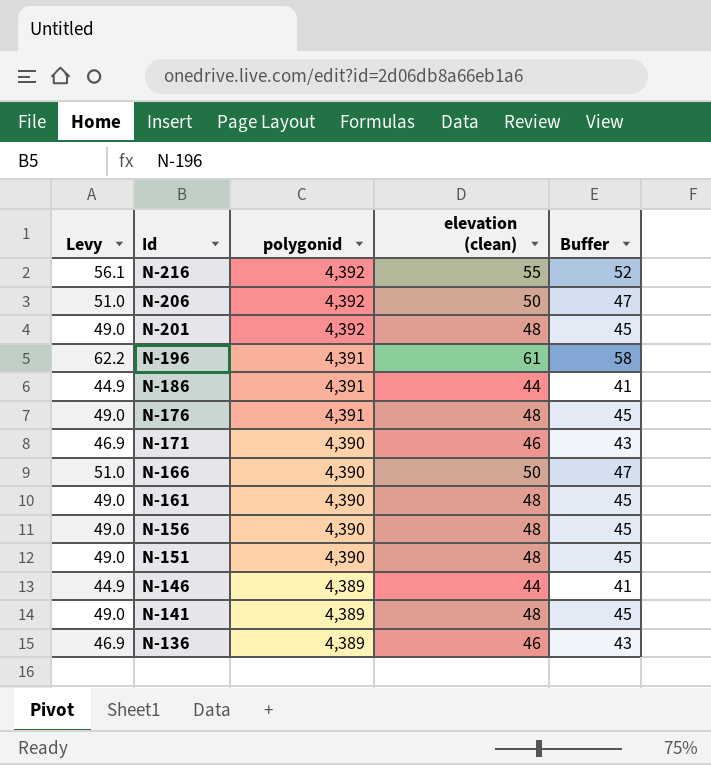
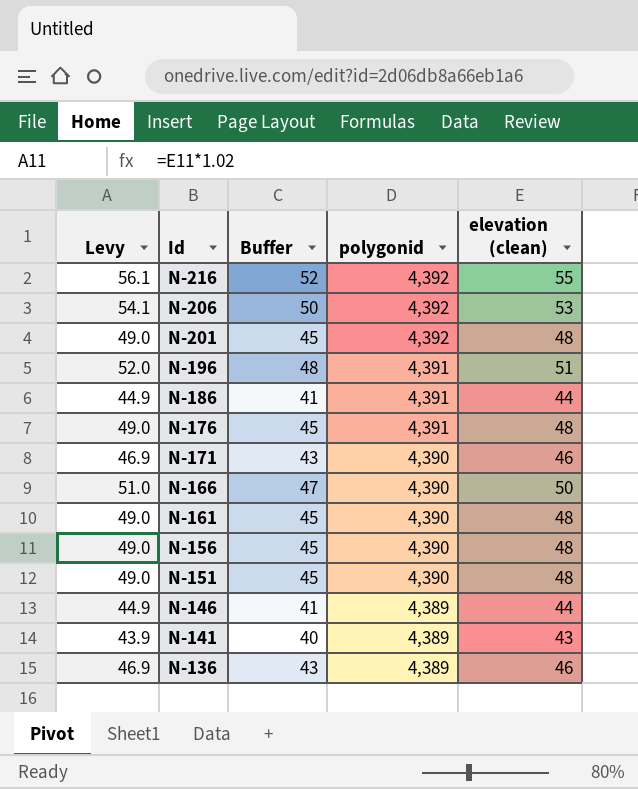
column Buffer | position: 5 -> 3
N-206 | Levy: 51.0 -> 54.1
N-206 | Buffer: 47 -> 50
N-206 | elevation (clean): 50 -> 53
N-196 | Levy: 62.2 -> 52.0
N-196 | Buffer: 58 -> 48
N-196 | elevation (clean): 61 -> 51
N-141 | Levy: 49.0 -> 43.9
N-141 | Buffer: 45 -> 40
N-141 | elevation (clean): 48 -> 43

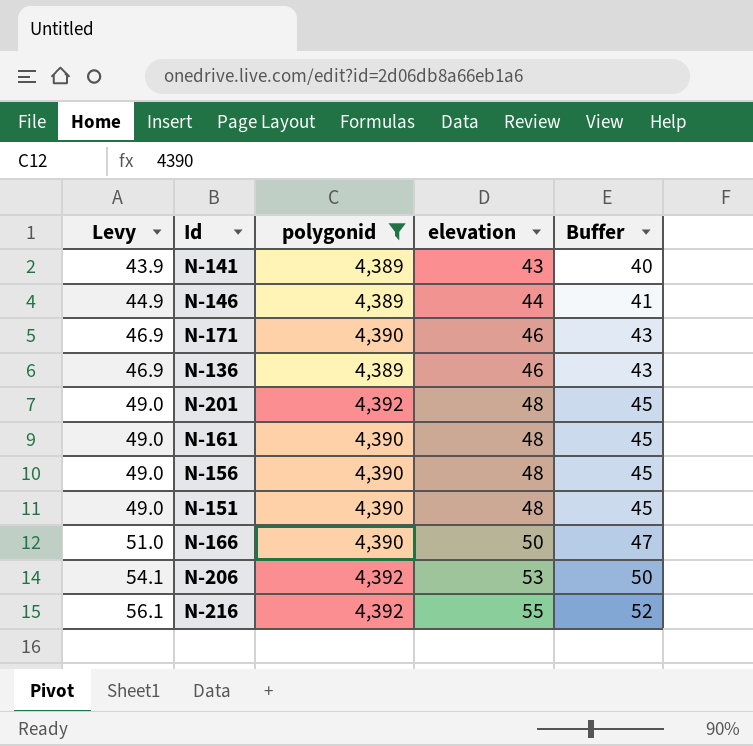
filter: none -> polygonid != 4,391
row order: Id descending -> Levy ascending
column name: elevation (clean) -> elevation
column Buffer | position: 3 -> 5

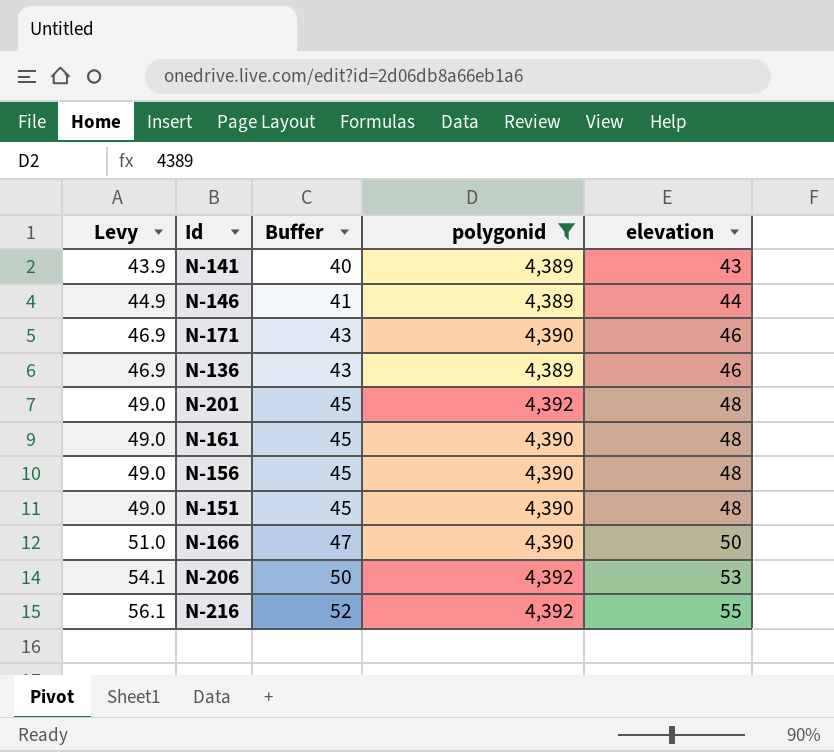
column Buffer | position: 5 -> 3

